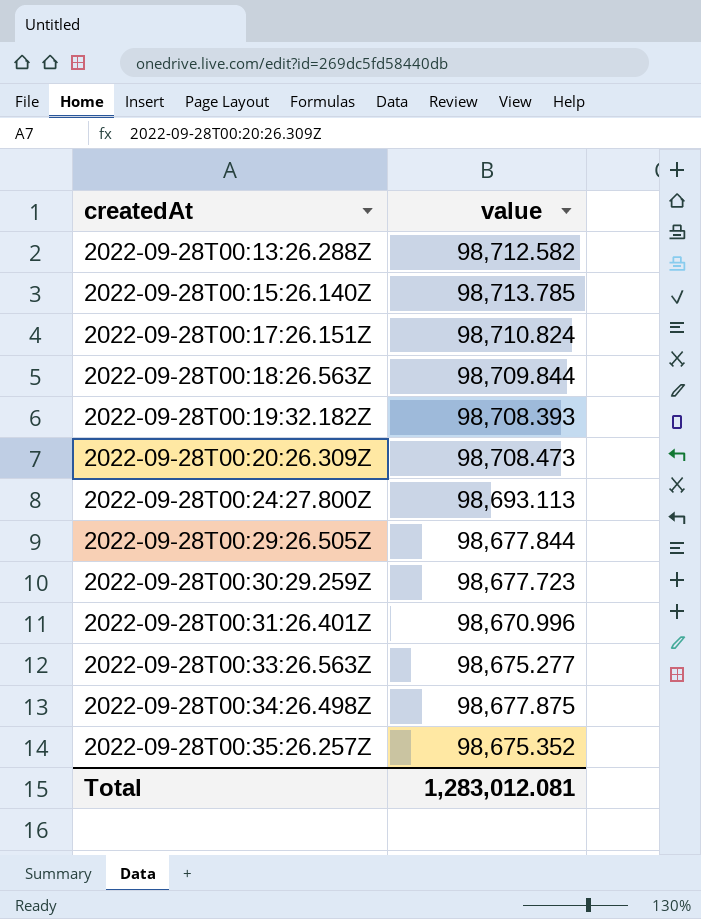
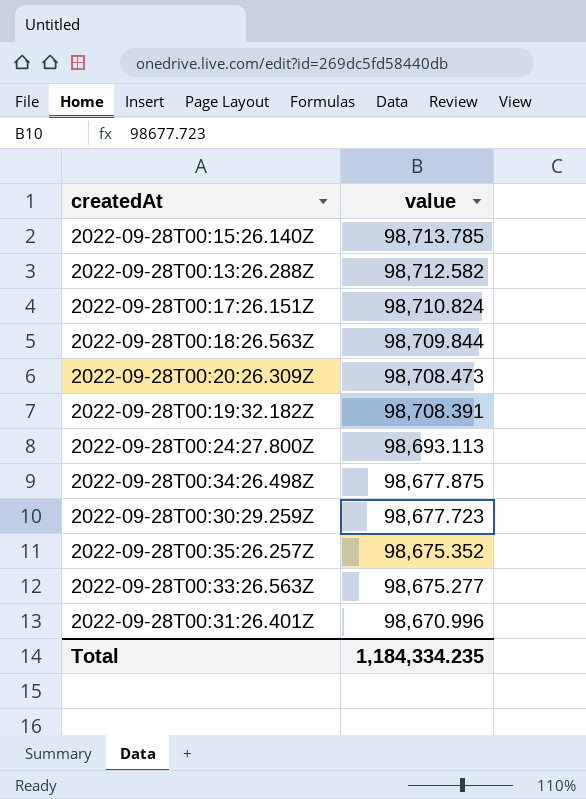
row order: createdAt ascending -> value descending
row 2022-09-28T00:29:26.505Z: 98,677.844 -> none
2022-09-28T00:19:32.182Z | value: 98,708.393 -> 98,708.391
Total | value: 1,283,012.081 -> 1,184,334.235

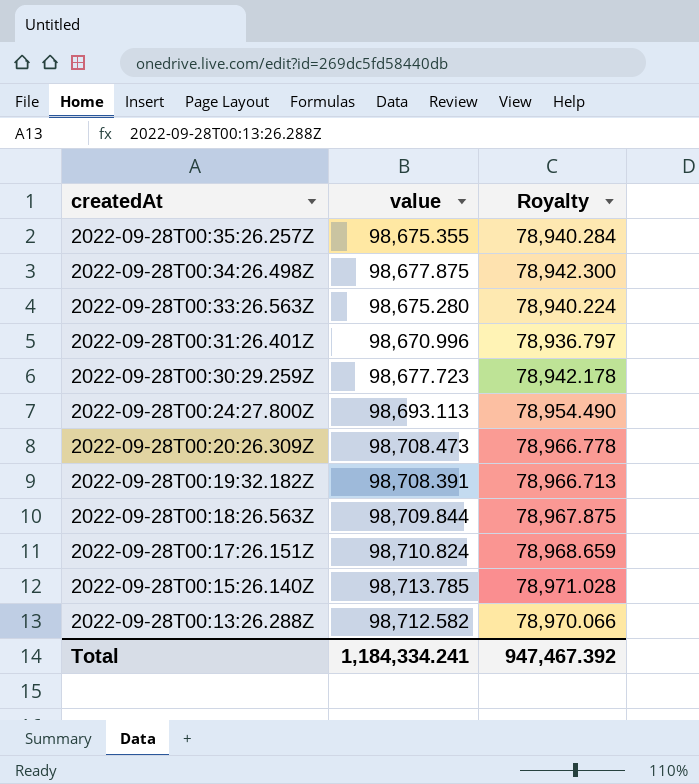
row order: value descending -> createdAt descending
column Royalty | formula: none -> [value] * 0.8
2022-09-28T00:35:26.257Z | value: 98,675.352 -> 98,675.355
2022-09-28T00:33:26.563Z | value: 98,675.277 -> 98,675.280
Total | value: 1,184,334.235 -> 1,184,334.241

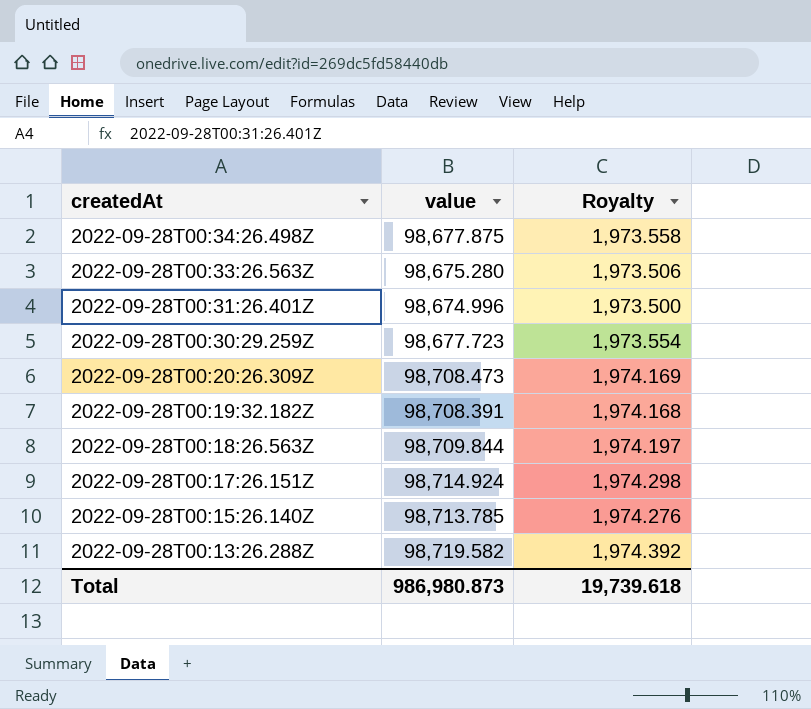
column Royalty | formula: [value] * 0.8 -> [value] * 0.02
row 2022-09-28T00:35:26.257Z: 98,675.355 | 78,940.284 -> none
row 2022-09-28T00:24:27.800Z: 98,693.113 | 78,954.490 -> none
2022-09-28T00:31:26.401Z | value: 98,670.996 -> 98,674.996
2022-09-28T00:17:26.151Z | value: 98,710.824 -> 98,714.924
2022-09-28T00:13:26.288Z | value: 98,712.582 -> 98,719.582
Total | value: 1,184,334.241 -> 986,980.873
Total | Royalty: 947,467.392 -> 19,739.618

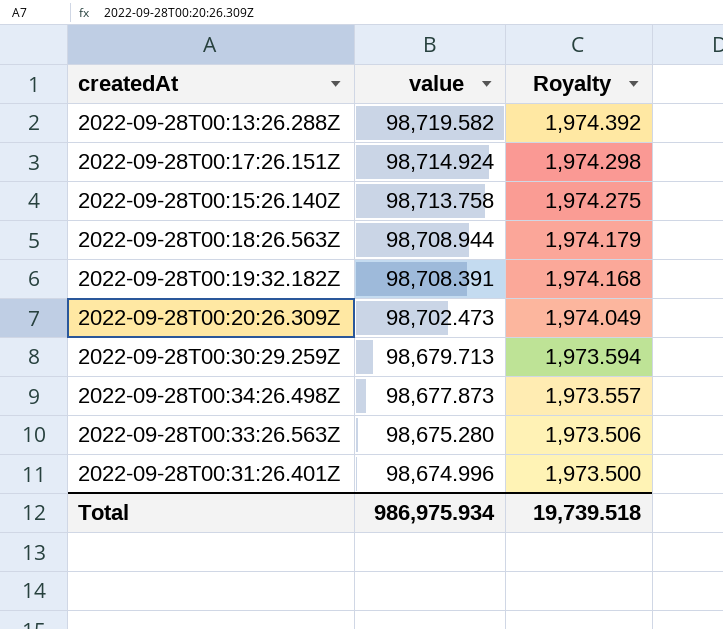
row order: createdAt descending -> value descending
2022-09-28T00:15:26.140Z | value: 98,713.785 -> 98,713.758
2022-09-28T00:15:26.140Z | Royalty: 1,974.276 -> 1,974.275
2022-09-28T00:18:26.563Z | value: 98,709.844 -> 98,708.944
2022-09-28T00:18:26.563Z | Royalty: 1,974.197 -> 1,974.179
2022-09-28T00:20:26.309Z | value: 98,708.473 -> 98,702.473
2022-09-28T00:20:26.309Z | Royalty: 1,974.169 -> 1,974.049
2022-09-28T00:30:29.259Z | value: 98,677.723 -> 98,679.713
2022-09-28T00:30:29.259Z | Royalty: 1,973.554 -> 1,973.594
2022-09-28T00:34:26.498Z | value: 98,677.875 -> 98,677.873
2022-09-28T00:34:26.498Z | Royalty: 1,973.558 -> 1,973.557
Total | value: 986,980.873 -> 986,975.934
Total | Royalty: 19,739.618 -> 19,739.518

